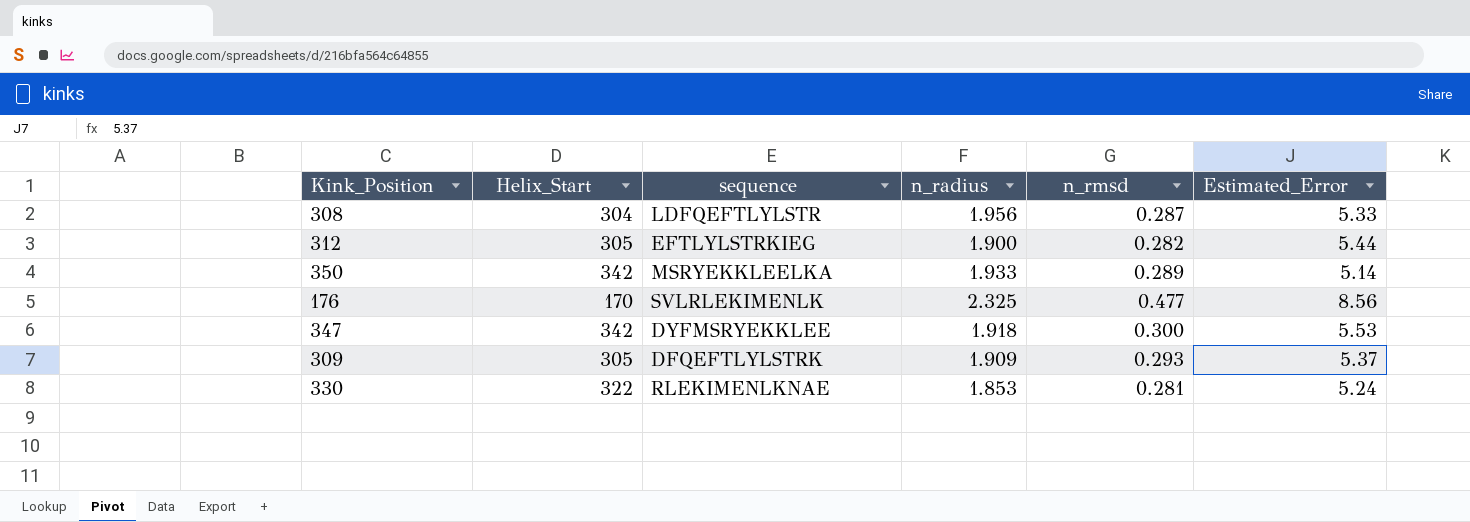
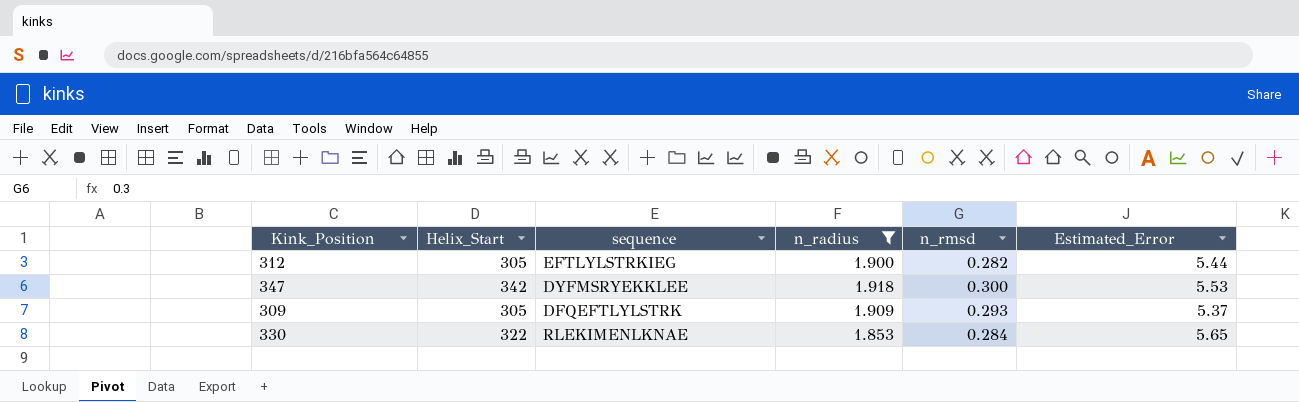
filter: none -> n_radius <= 1.918
330 | n_rmsd: 0.281 -> 0.284
330 | Estimated_Error: 5.24 -> 5.65

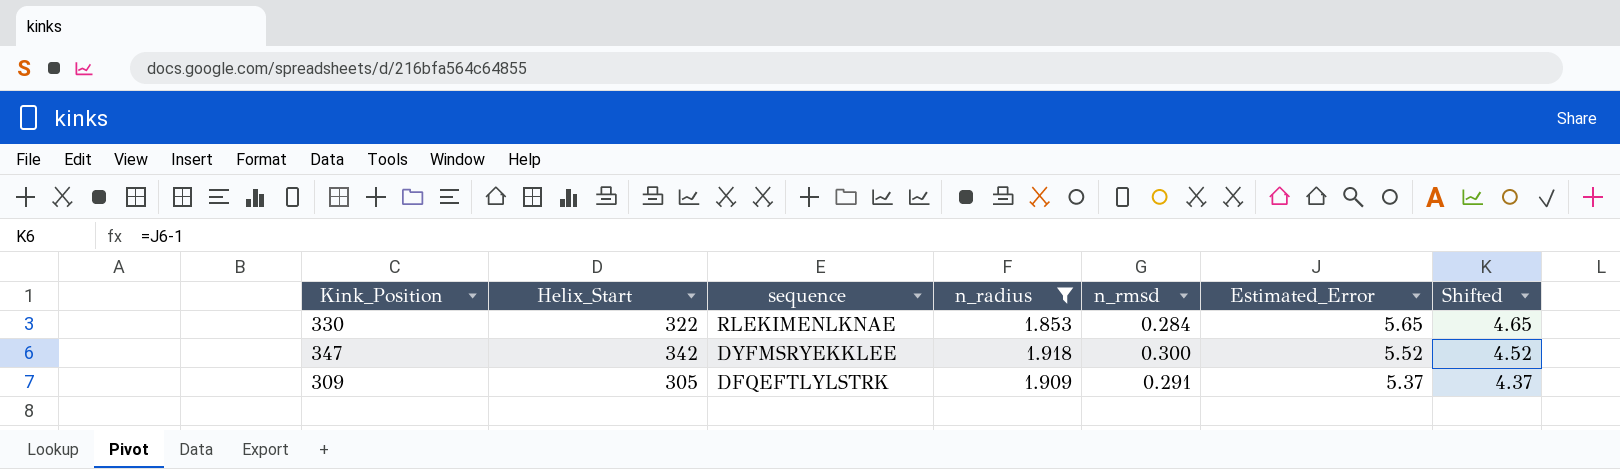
row order: none -> sequence descending
column Shifted | formula: none -> [Estimated_Error] - 1
row 312: 305 | EFTLYLSTRKIEG | 1.900 | 0.282 | 5.44 -> none
347 | Estimated_Error: 5.53 -> 5.52
309 | n_rmsd: 0.293 -> 0.291

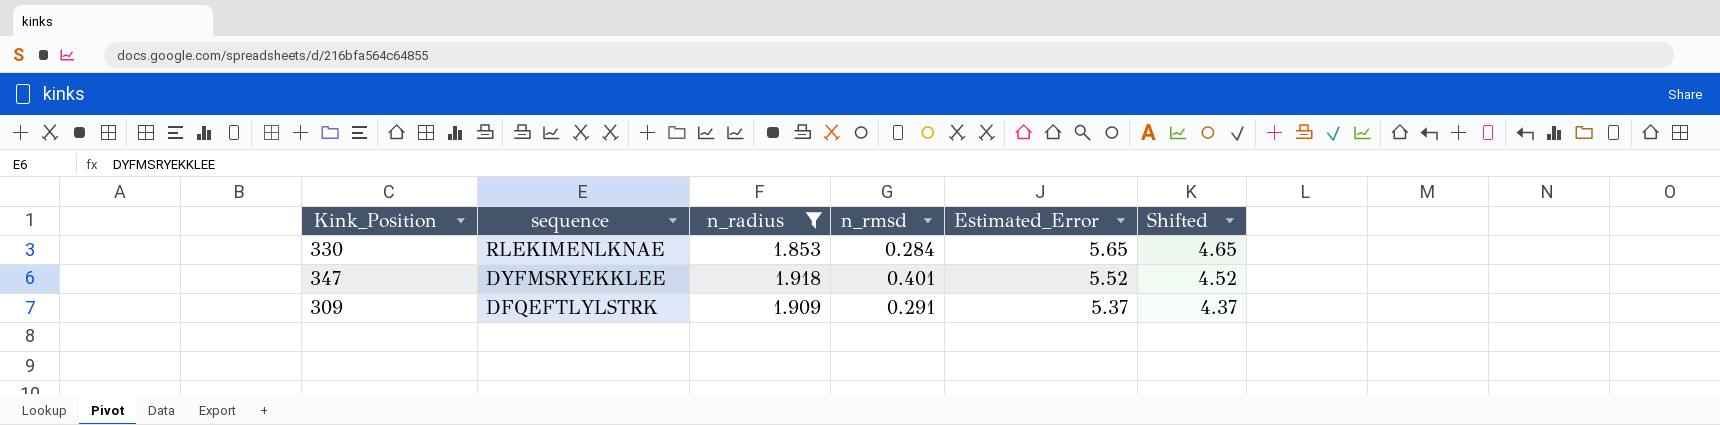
column Helix_Start | position: 2 -> none
347 | n_rmsd: 0.300 -> 0.401

